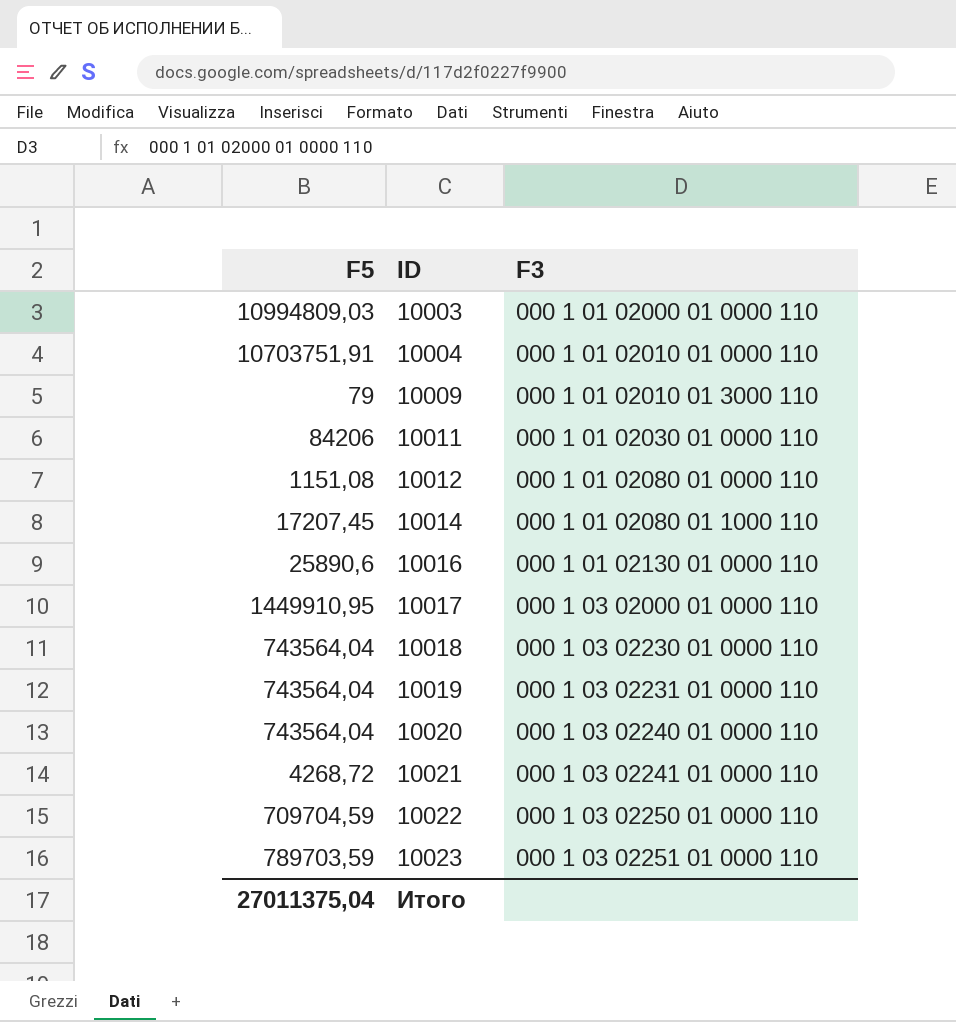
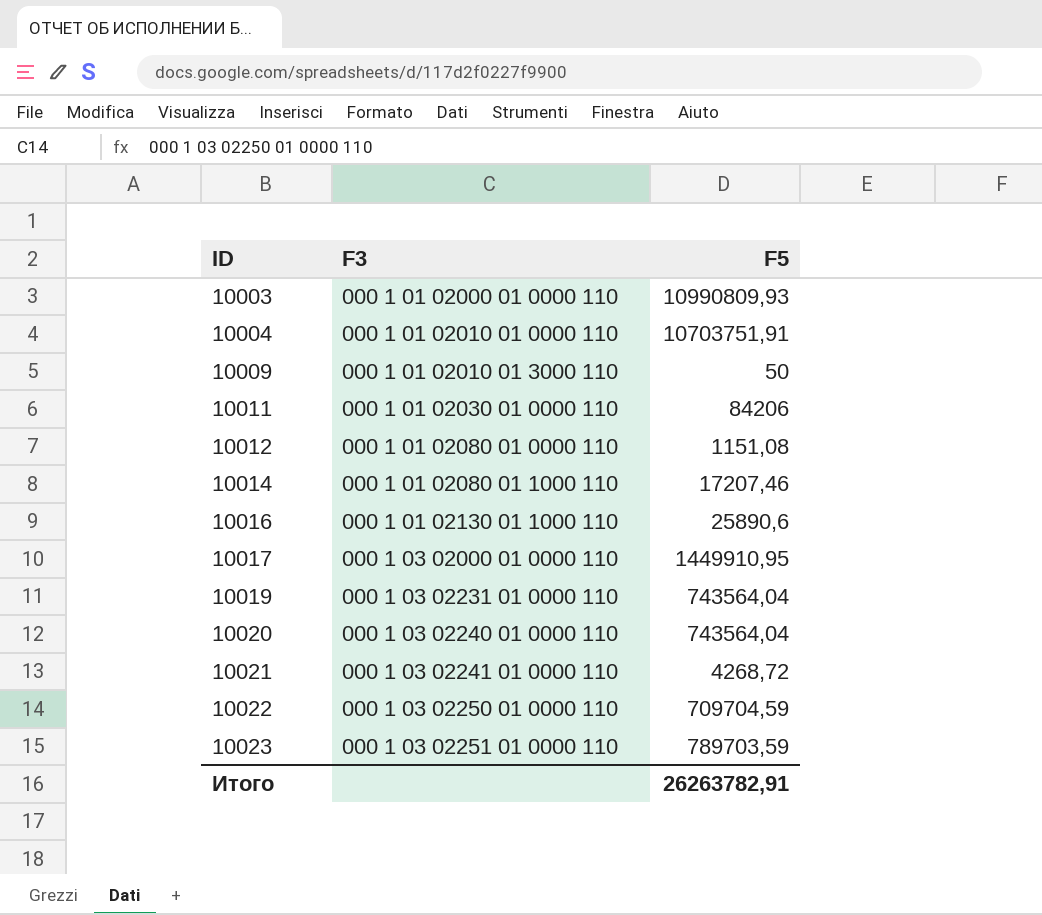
column F5 | position: 1 -> 3
row 10018: 743564,04 | 000 1 03 02230 01 0000 110 -> none
10003 | F5: 10994809,03 -> 10990809,93
10009 | F5: 79 -> 50
10014 | F5: 17207,45 -> 17207,46
10016 | F3: 000 1 01 02130 01 0000 110 -> 000 1 01 02130 01 1000 110
Итого | F5: 27011375,04 -> 26263782,91

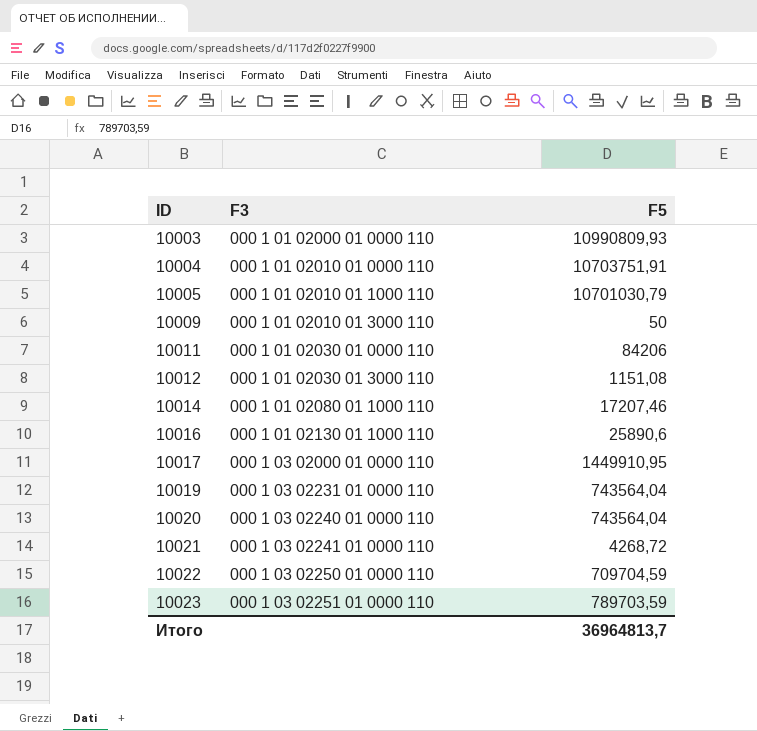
row 10005: none -> 000 1 01 02010 01 1000 110 | 10701030,79
10012 | F3: 000 1 01 02080 01 0000 110 -> 000 1 01 02030 01 3000 110
Итого | F5: 26263782,91 -> 36964813,7

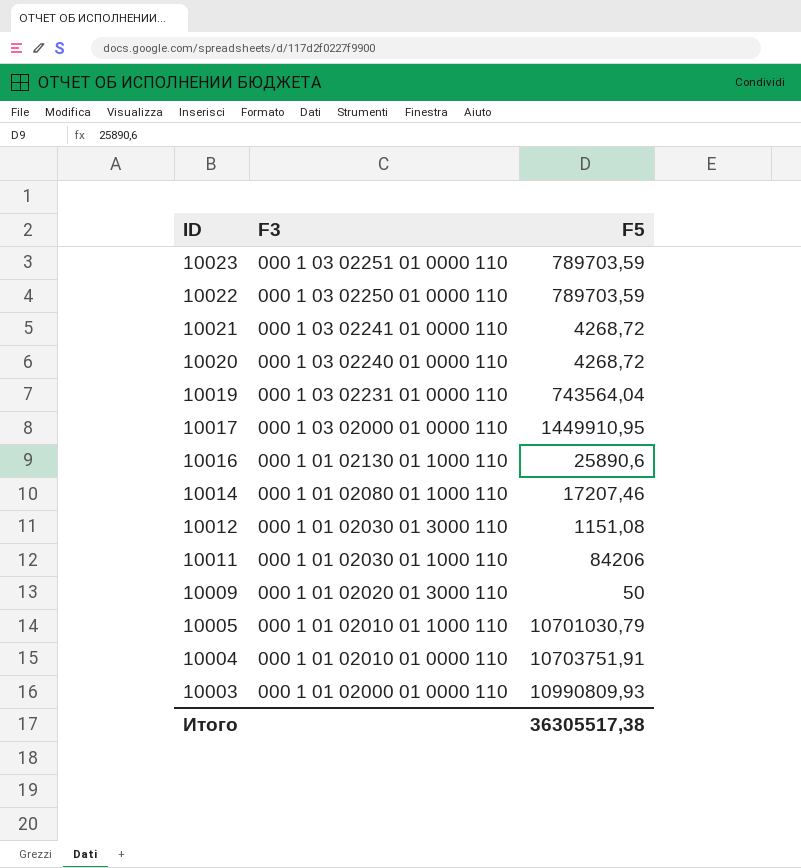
row order: ID ascending -> ID descending
10022 | F5: 709704,59 -> 789703,59
10020 | F5: 743564,04 -> 4268,72
10011 | F3: 000 1 01 02030 01 0000 110 -> 000 1 01 02030 01 1000 110
10009 | F3: 000 1 01 02010 01 3000 110 -> 000 1 01 02020 01 3000 110
Итого | F5: 36964813,7 -> 36305517,38

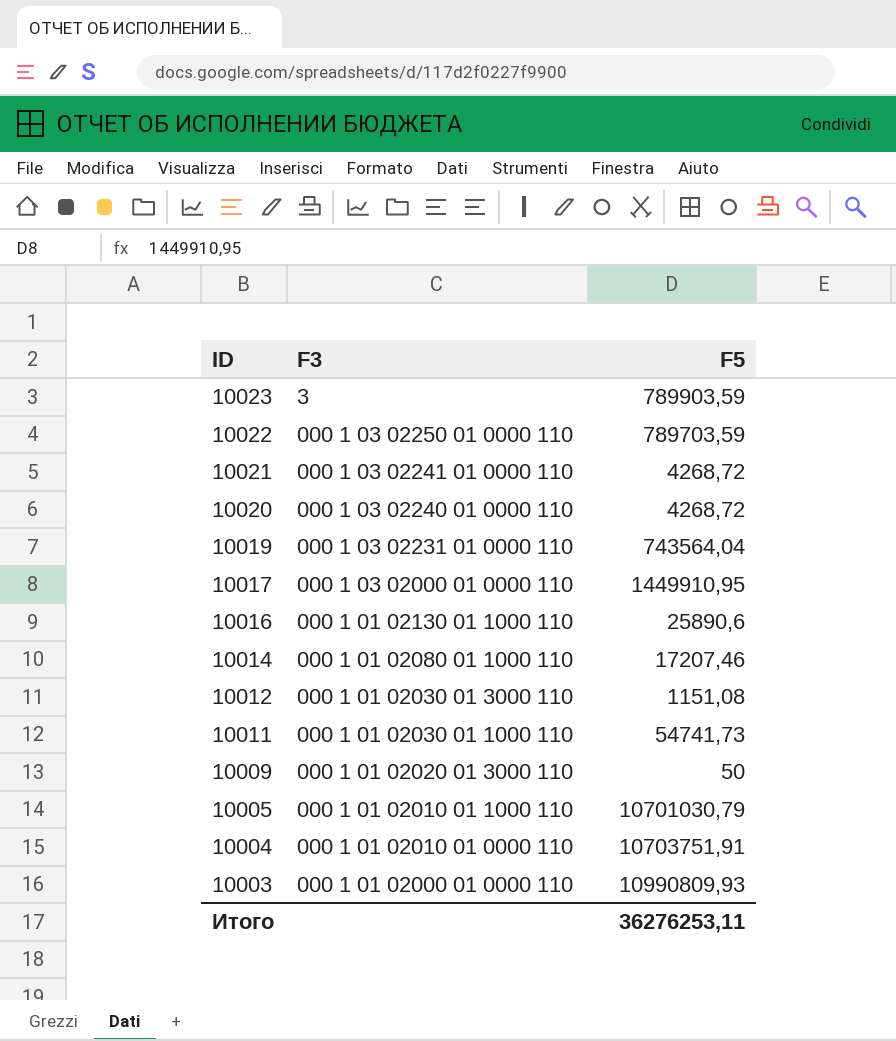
10023 | F3: 000 1 03 02251 01 0000 110 -> 3
10023 | F5: 789703,59 -> 789903,59
10011 | F5: 84206 -> 54741,73
Итого | F5: 36305517,38 -> 36276253,11

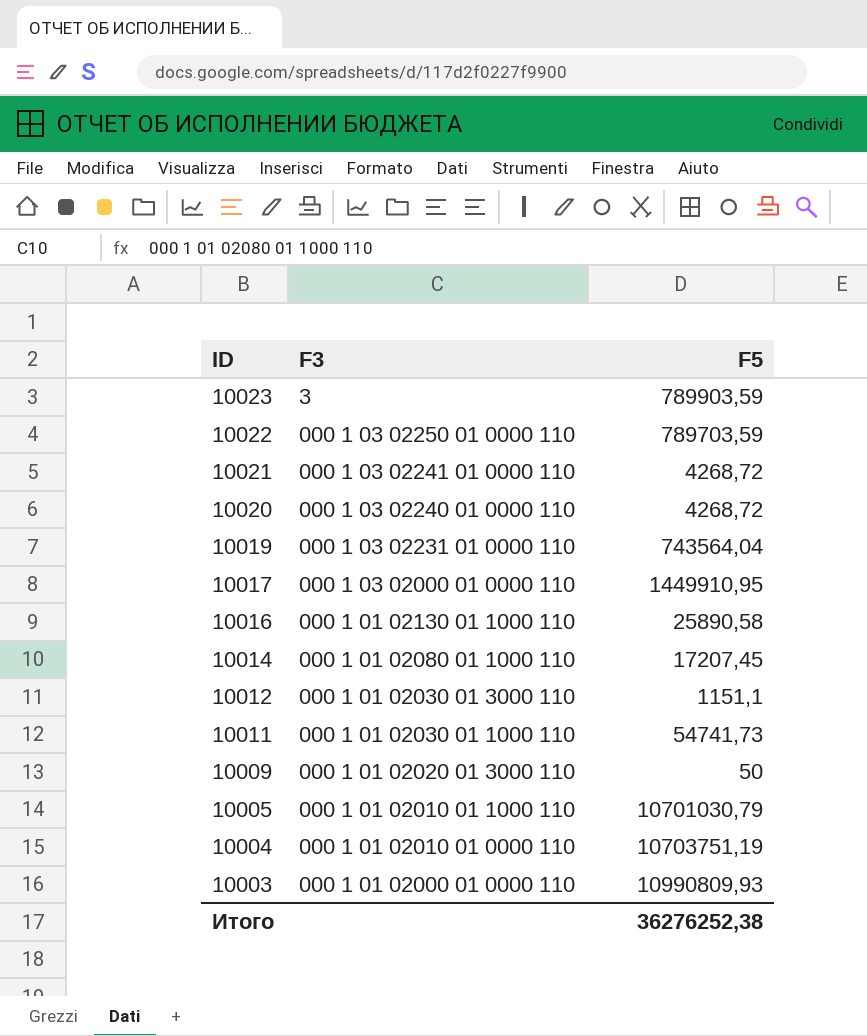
10016 | F5: 25890,6 -> 25890,58
10014 | F5: 17207,46 -> 17207,45
10012 | F5: 1151,08 -> 1151,1
10004 | F5: 10703751,91 -> 10703751,19
Итого | F5: 36276253,11 -> 36276252,38

